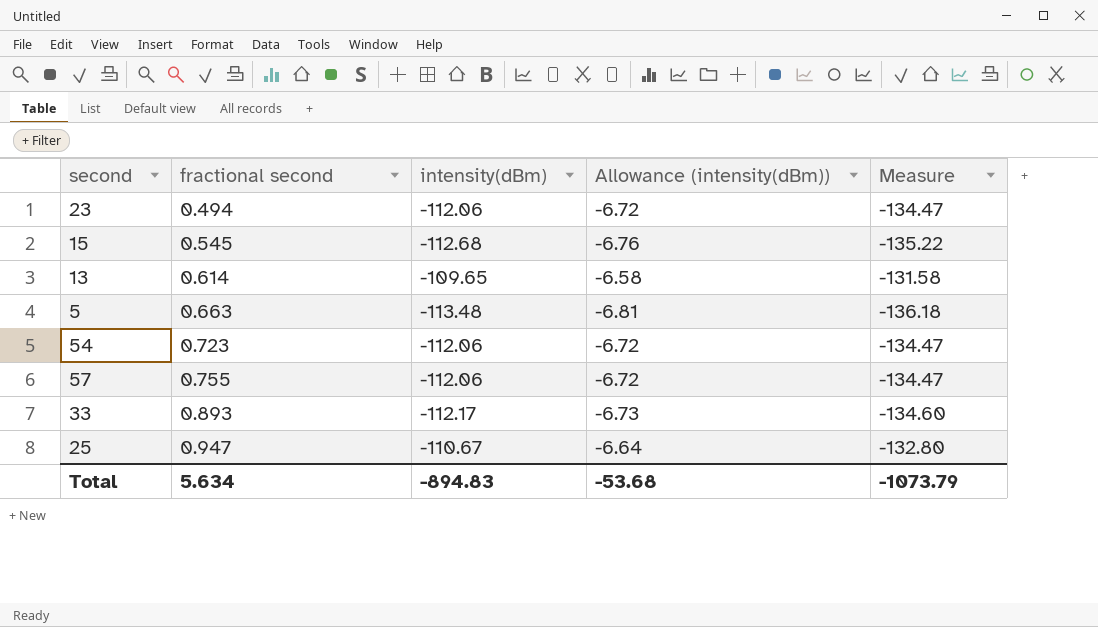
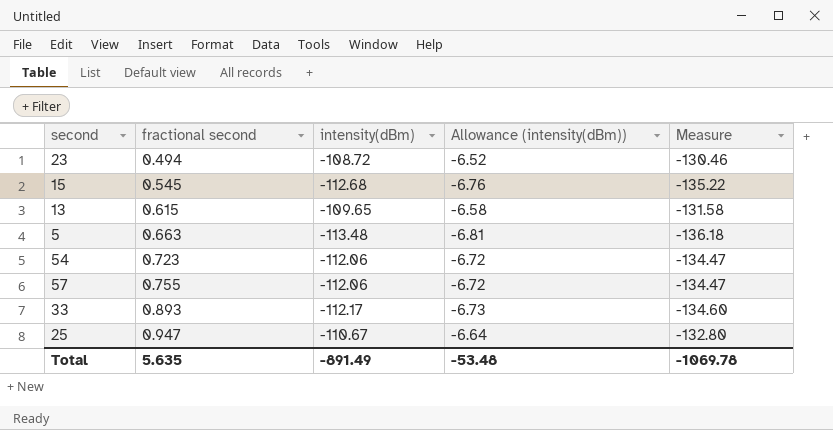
23 | intensity(dBm): -112.06 -> -108.72
23 | Allowance (intensity(dBm)): -6.72 -> -6.52
23 | Measure: -134.47 -> -130.46
13 | fractional second: 0.614 -> 0.615
Total | fractional second: 5.634 -> 5.635
Total | intensity(dBm): -894.83 -> -891.49
Total | Allowance (intensity(dBm)): -53.68 -> -53.48
Total | Measure: -1073.79 -> -1069.78

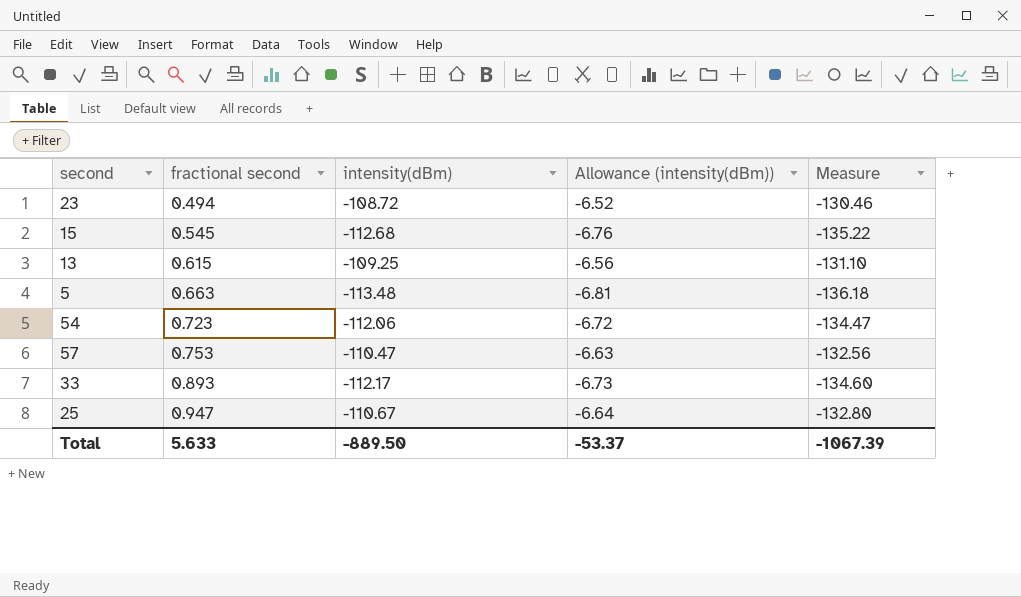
13 | intensity(dBm): -109.65 -> -109.25
13 | Allowance (intensity(dBm)): -6.58 -> -6.56
13 | Measure: -131.58 -> -131.10
57 | fractional second: 0.755 -> 0.753
57 | intensity(dBm): -112.06 -> -110.47
57 | Allowance (intensity(dBm)): -6.72 -> -6.63
57 | Measure: -134.47 -> -132.56
Total | fractional second: 5.635 -> 5.633
Total | intensity(dBm): -891.49 -> -889.50
Total | Allowance (intensity(dBm)): -53.48 -> -53.37
Total | Measure: -1069.78 -> -1067.39

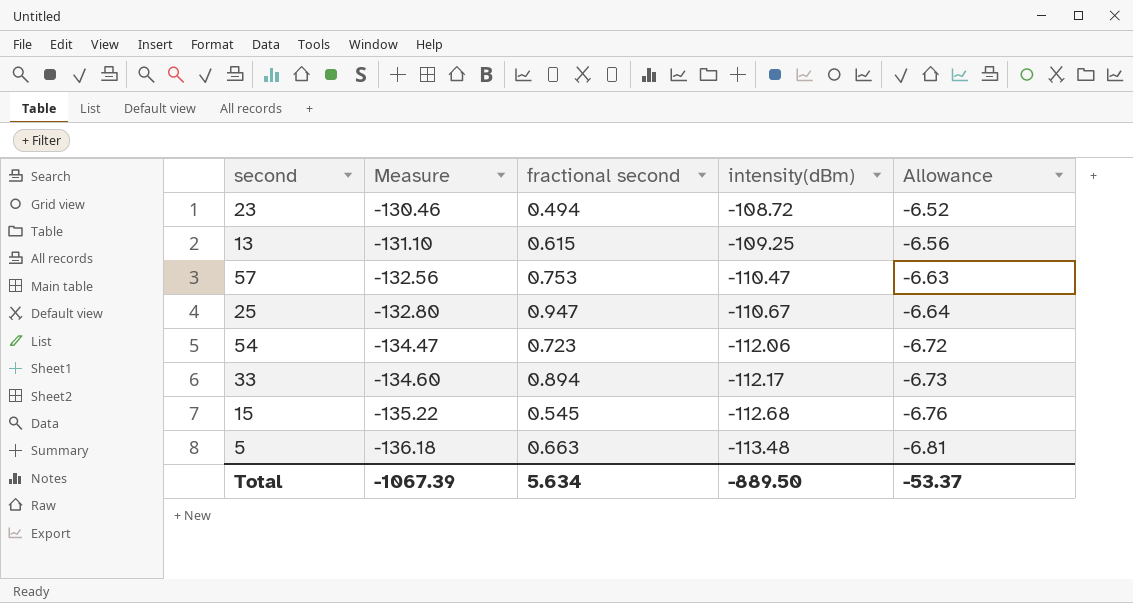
row order: fractional second ascending -> Measure descending
column Measure | position: 5 -> 2
column name: Allowance (intensity(dBm)) -> Allowance
33 | fractional second: 0.893 -> 0.894
Total | fractional second: 5.633 -> 5.634

